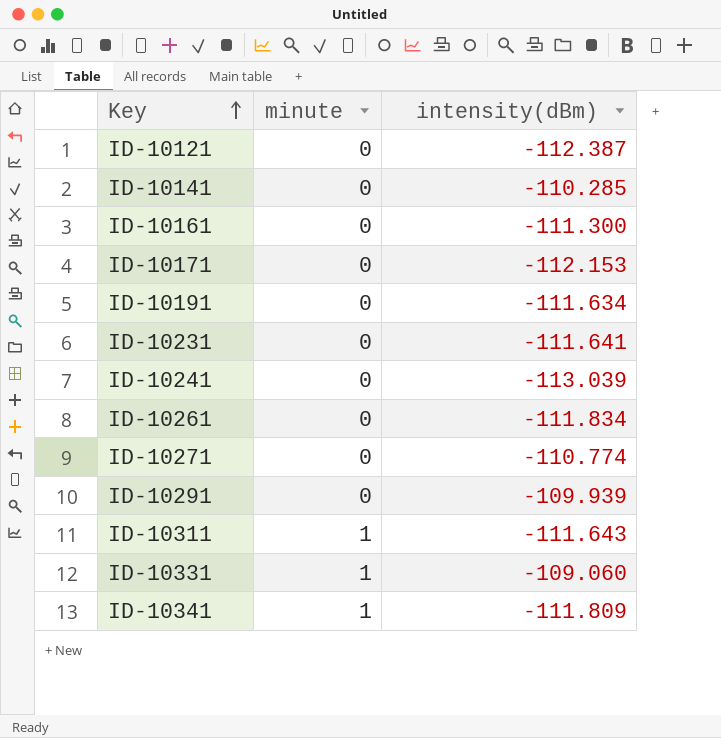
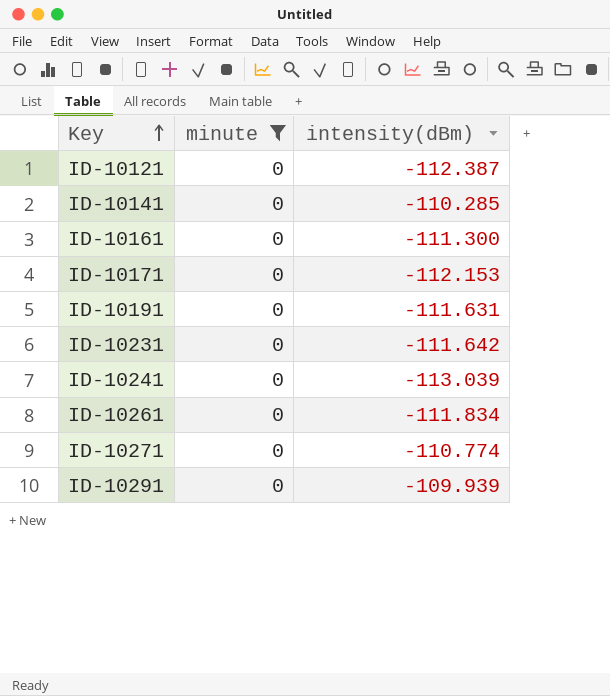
filter: none -> minute = 0
ID-10191 | intensity(dBm): -111.634 -> -111.631
ID-10231 | intensity(dBm): -111.641 -> -111.642

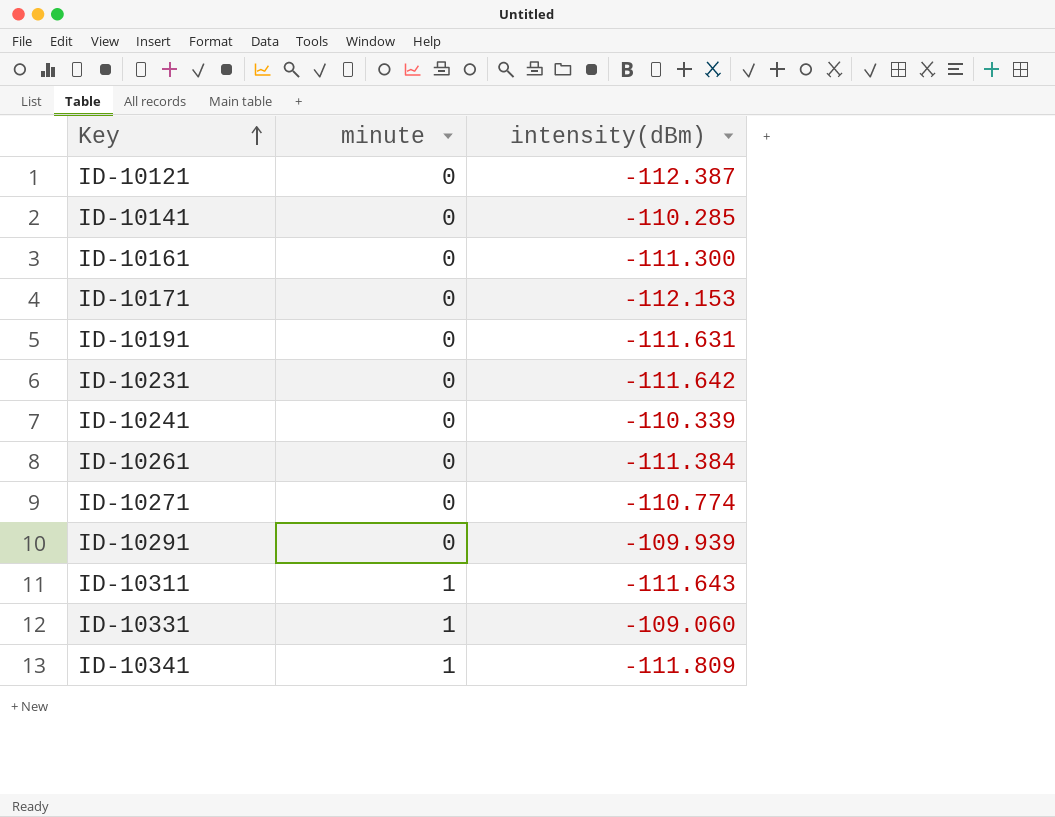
filter: minute = 0 -> none
ID-10241 | intensity(dBm): -113.039 -> -110.339
ID-10261 | intensity(dBm): -111.834 -> -111.384

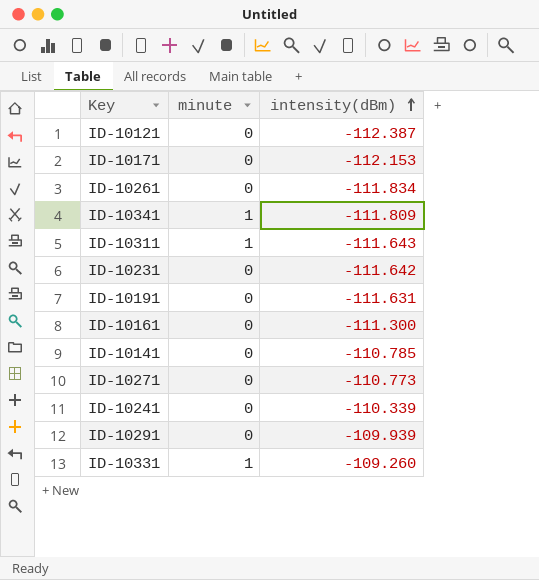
row order: Key ascending -> intensity(dBm) ascending
ID-10261 | intensity(dBm): -111.384 -> -111.834
ID-10141 | intensity(dBm): -110.285 -> -110.785
ID-10271 | intensity(dBm): -110.774 -> -110.773
ID-10331 | intensity(dBm): -109.060 -> -109.260

